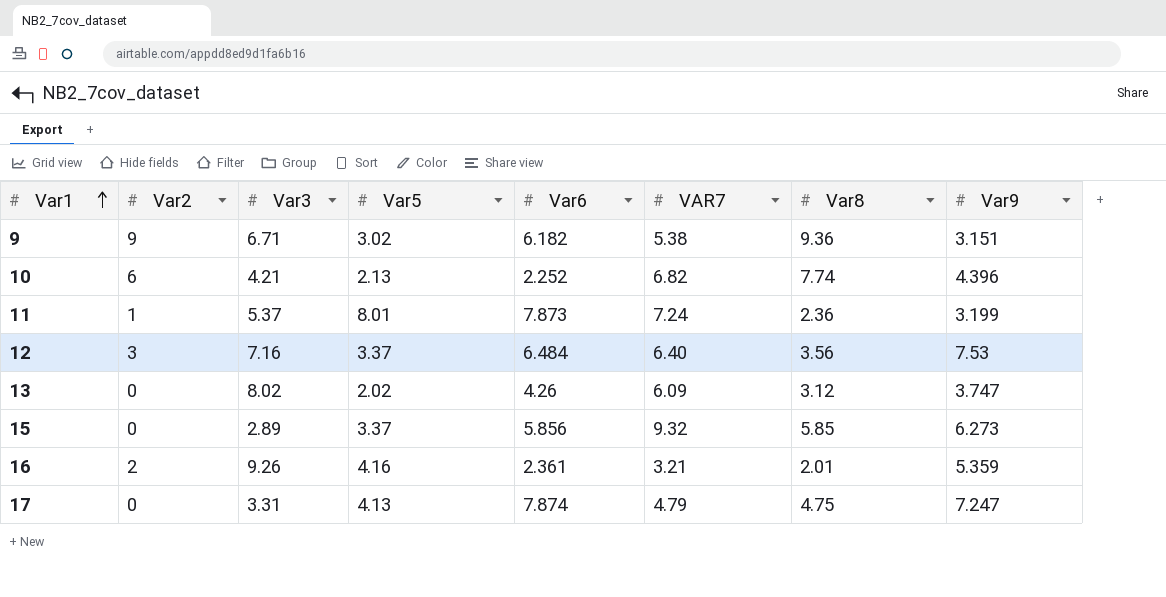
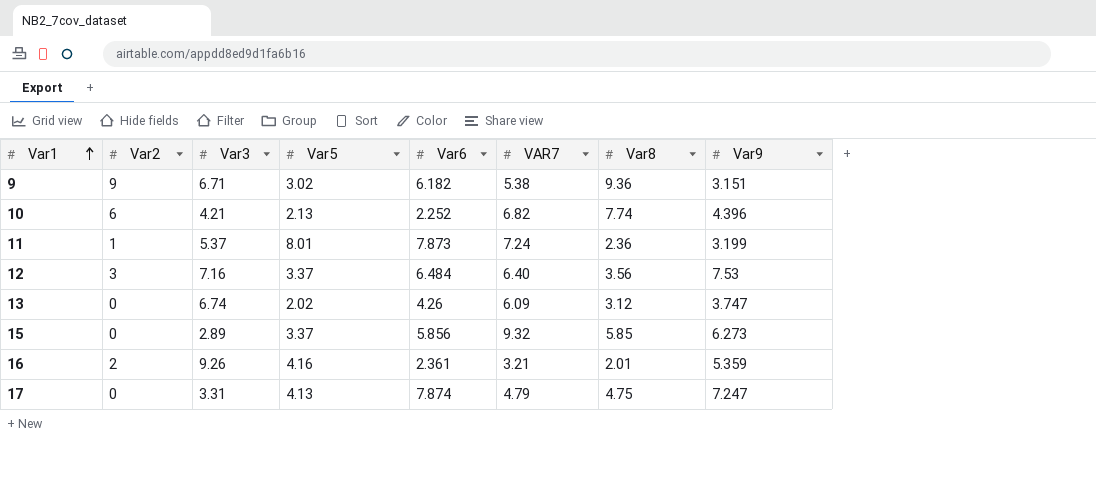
13 | Var3: 8.02 -> 6.74

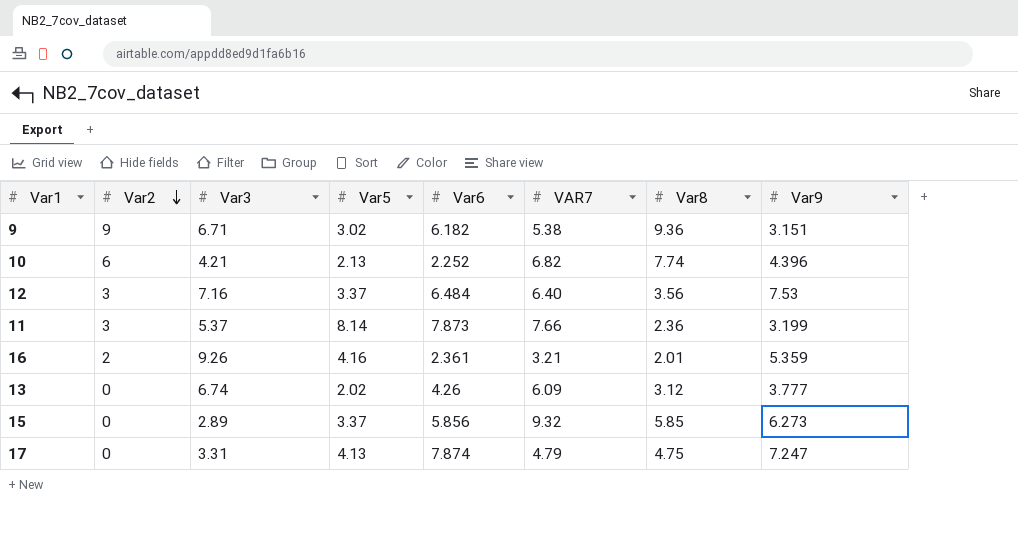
row order: Var1 ascending -> Var2 descending
11 | Var2: 1 -> 3
11 | Var5: 8.01 -> 8.14
11 | VAR7: 7.24 -> 7.66
13 | Var9: 3.747 -> 3.777

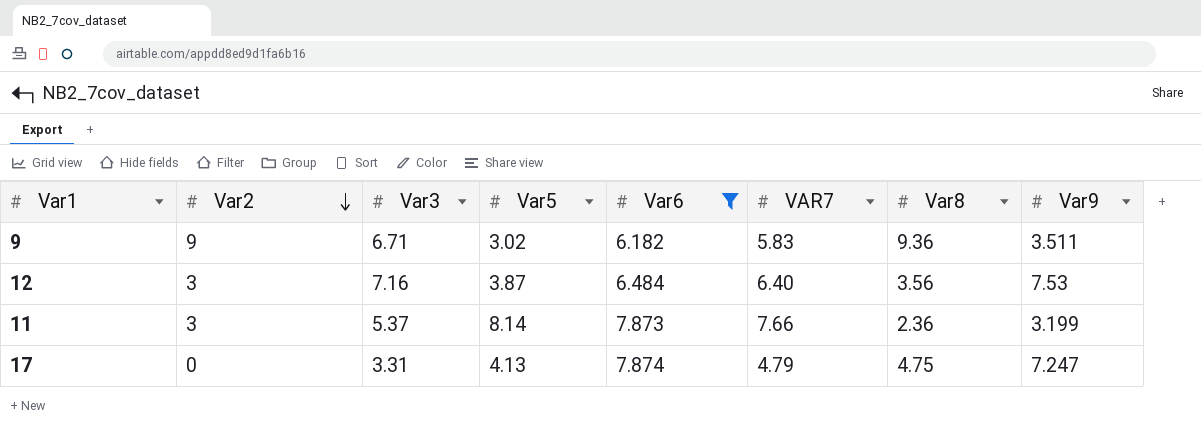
filter: none -> Var6 >= 6.182
9 | VAR7: 5.38 -> 5.83
9 | Var9: 3.151 -> 3.511
12 | Var5: 3.37 -> 3.87

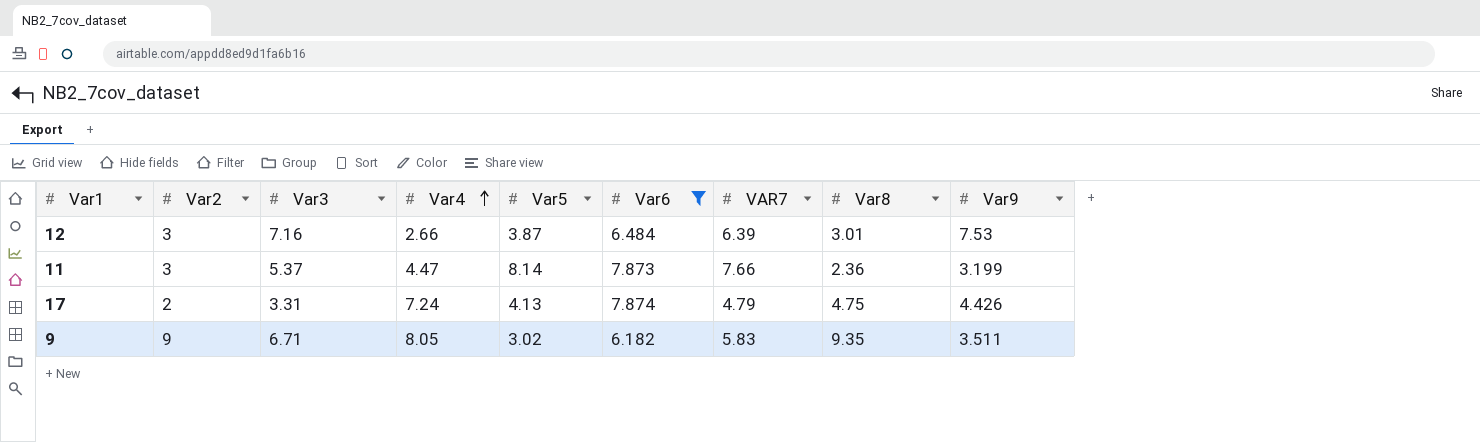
row order: Var2 descending -> Var4 ascending
column Var4 | position: none -> 4
12 | VAR7: 6.40 -> 6.39
12 | Var8: 3.56 -> 3.01
17 | Var2: 0 -> 2
17 | Var9: 7.247 -> 4.426
9 | Var8: 9.36 -> 9.35

